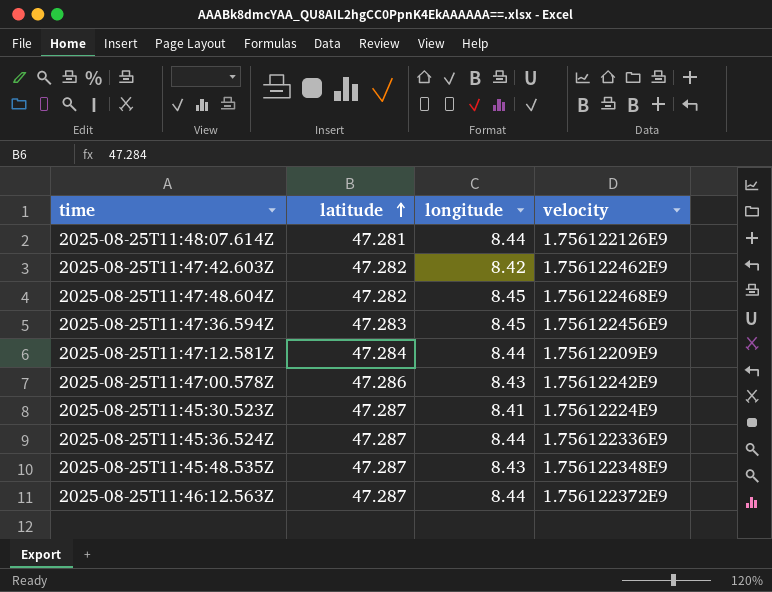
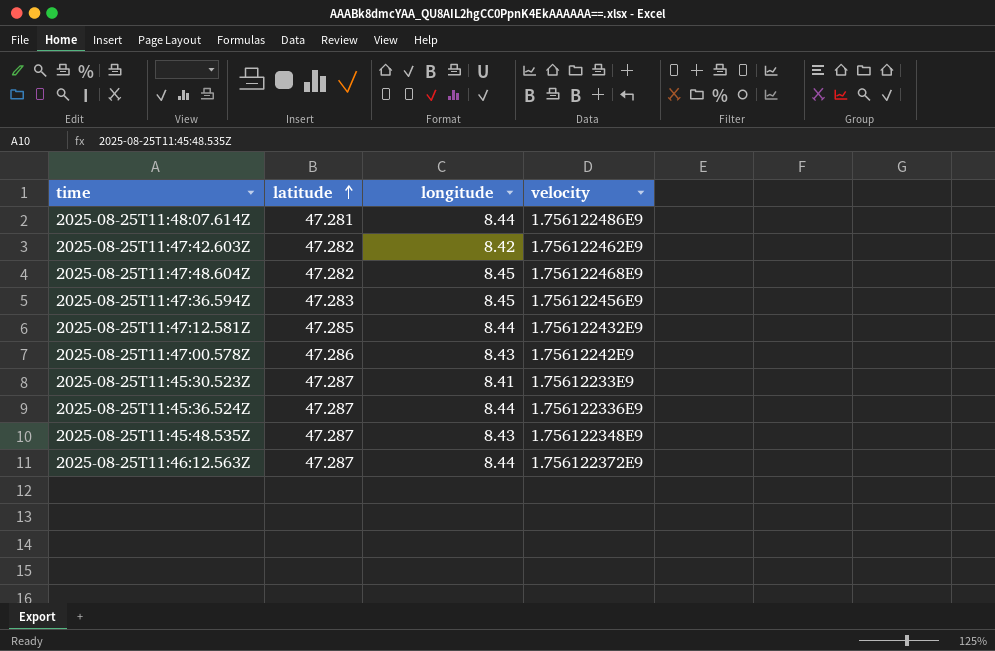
2025-08-25T11:48:07.614Z | velocity: 1.756122126E9 -> 1.756122486E9
2025-08-25T11:47:12.581Z | latitude: 47.284 -> 47.285
2025-08-25T11:47:12.581Z | velocity: 1.75612209E9 -> 1.756122432E9
2025-08-25T11:45:30.523Z | velocity: 1.75612224E9 -> 1.75612233E9

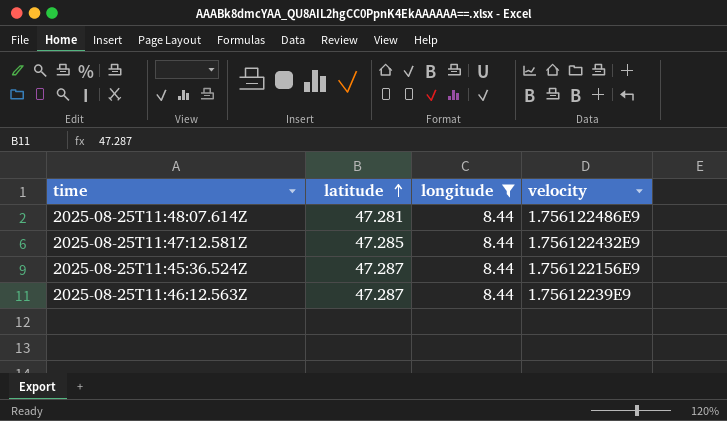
filter: none -> longitude = 8.44
2025-08-25T11:45:36.524Z | velocity: 1.756122336E9 -> 1.756122156E9
2025-08-25T11:46:12.563Z | velocity: 1.756122372E9 -> 1.75612239E9

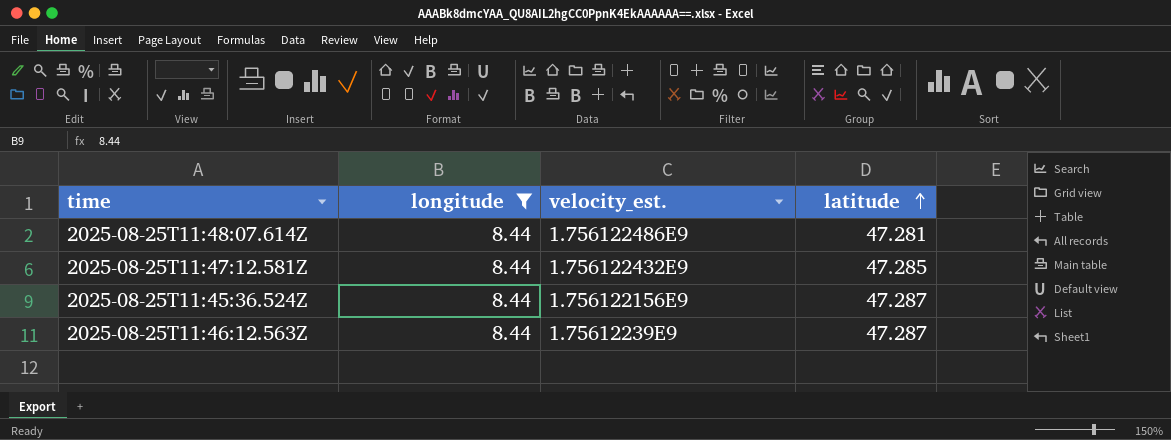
column name: velocity -> velocity_est.
column latitude | position: 2 -> 4

